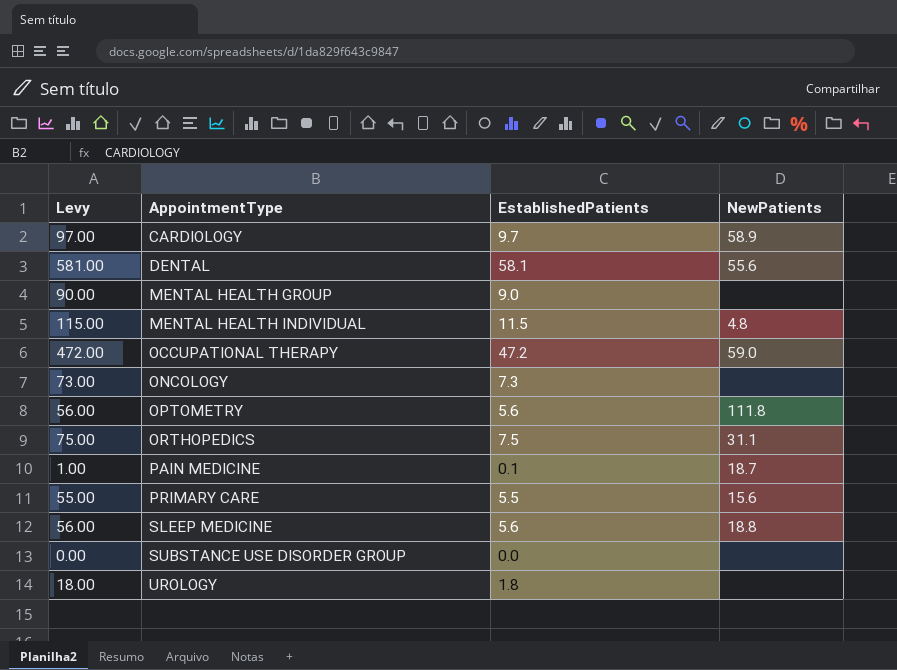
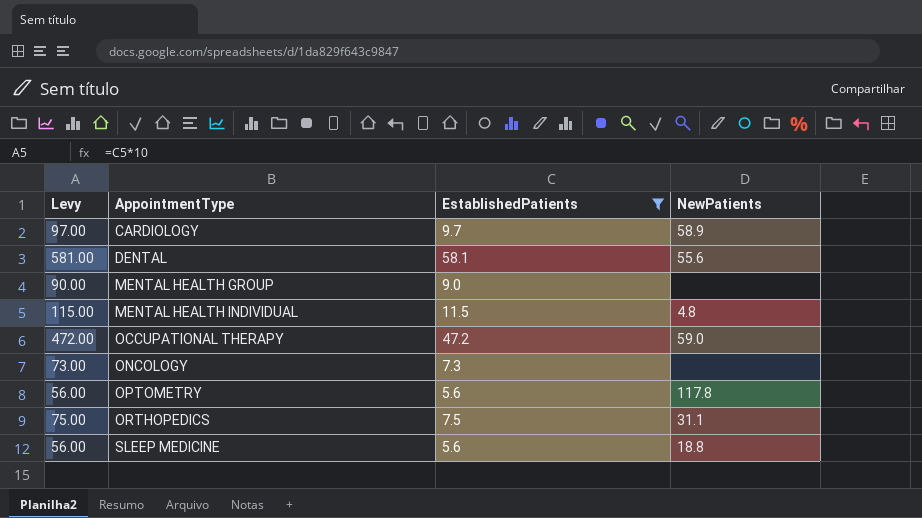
filter: none -> EstablishedPatients >= 5.6
OPTOMETRY | NewPatients: 111.8 -> 117.8

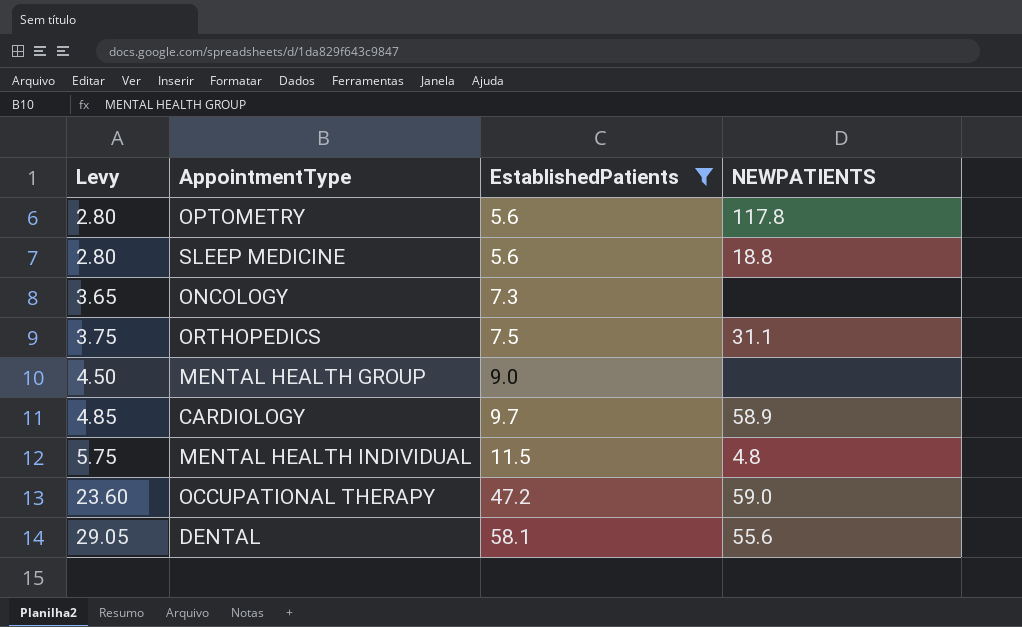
row order: AppointmentType ascending -> Levy ascending
column Levy | formula: [EstablishedPatients] * 10 -> [EstablishedPatients] * 0.5
column name: NewPatients -> NEWPATIENTS

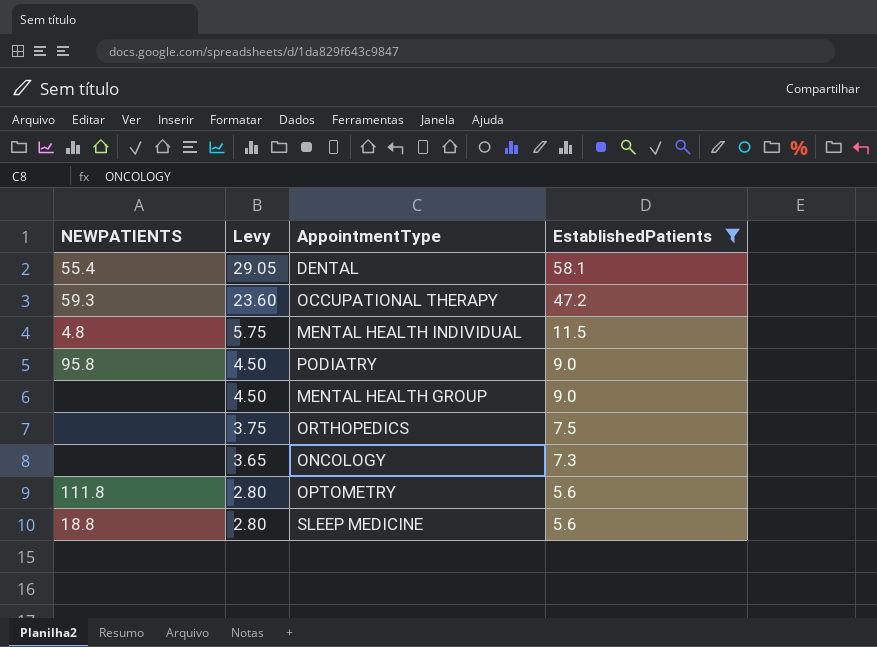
row order: Levy ascending -> Levy descending
column NEWPATIENTS | position: 4 -> 1
row CARDIOLOGY: 4.85 | 9.7 | 58.9 -> none
DENTAL | NEWPATIENTS: 55.6 -> 55.4
OCCUPATIONAL THERAPY | NEWPATIENTS: 59.0 -> 59.3
row PODIATRY: none -> 95.8 | 4.50 | 9.0
ORTHOPEDICS | NEWPATIENTS: 31.1 -> none
OPTOMETRY | NEWPATIENTS: 117.8 -> 111.8

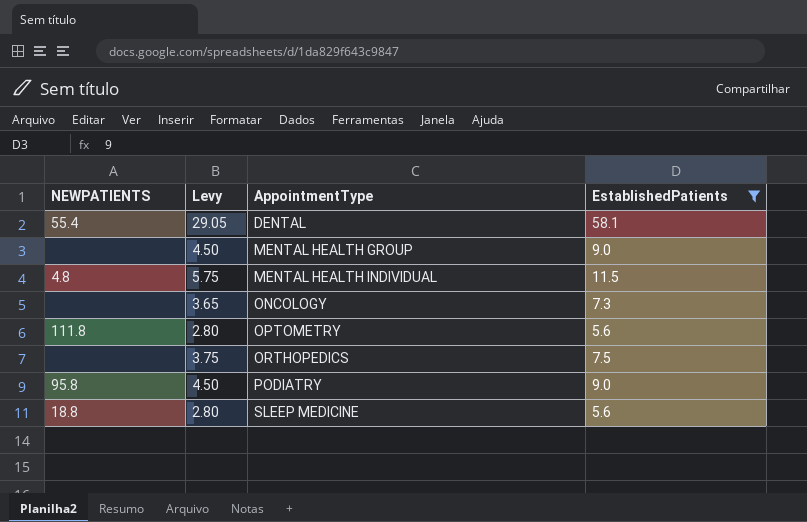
row order: Levy descending -> AppointmentType ascending
row OCCUPATIONAL THERAPY: 59.3 | 23.60 | 47.2 -> none

